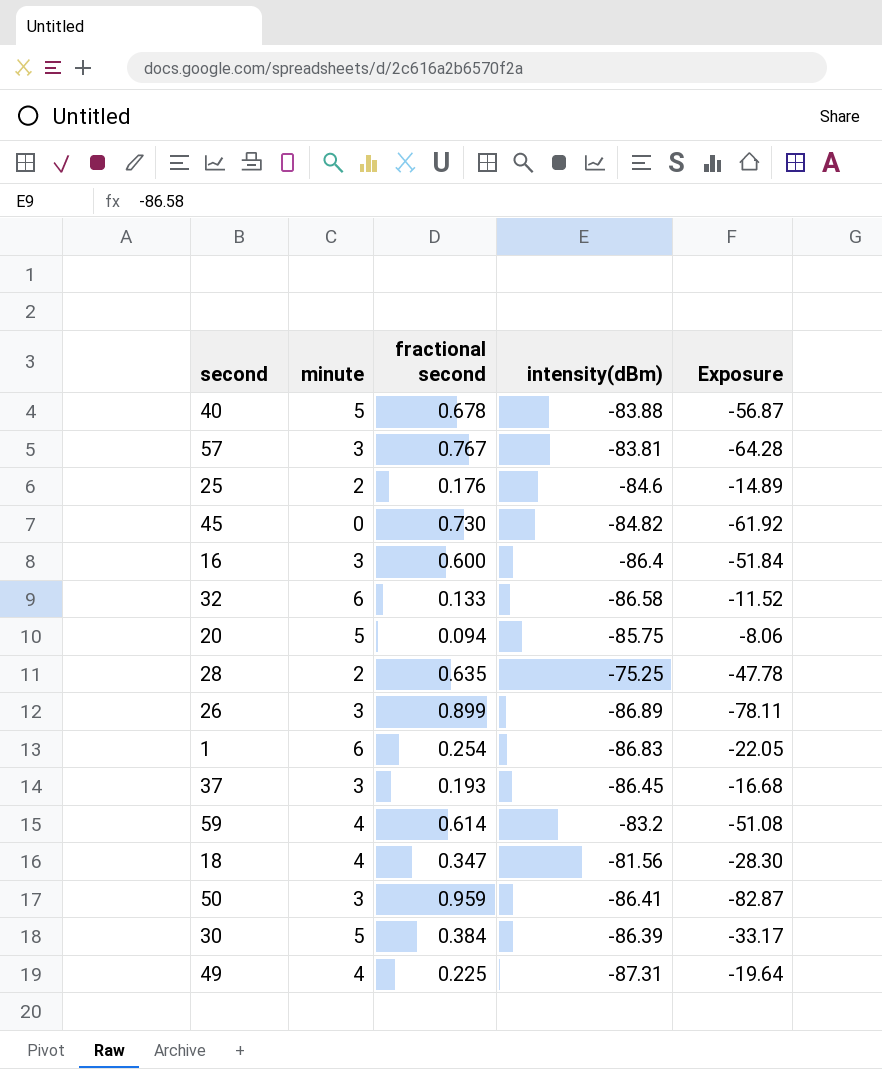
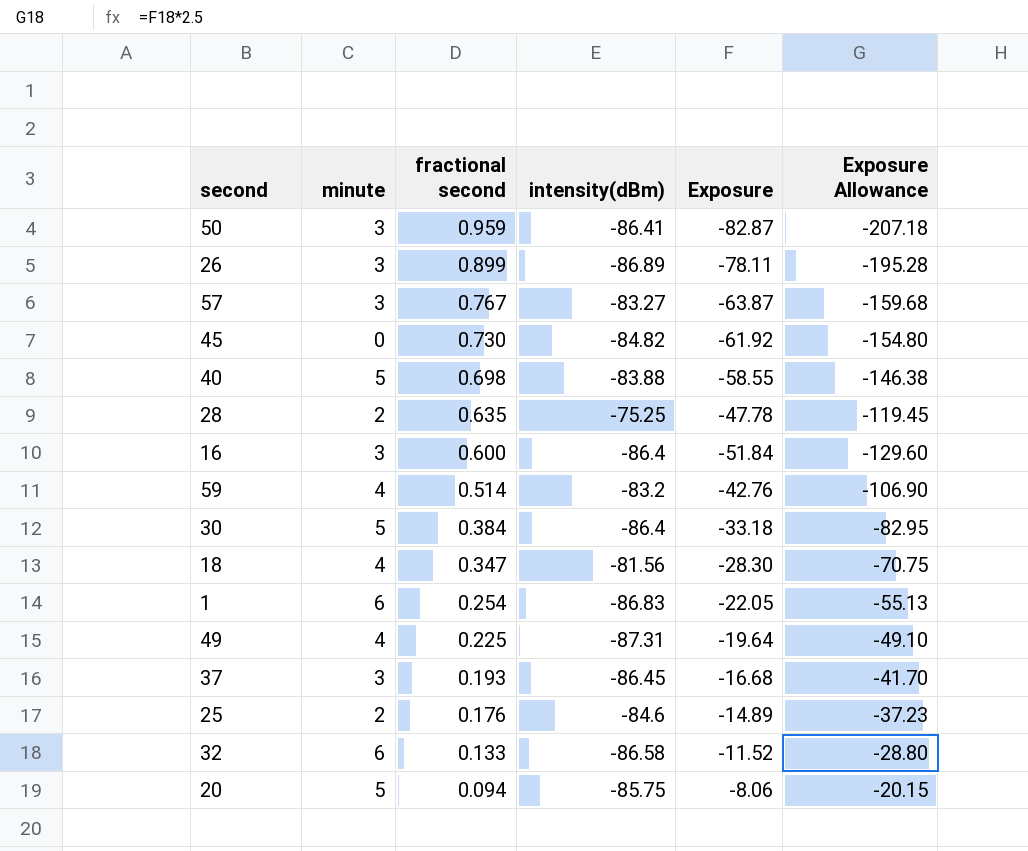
row order: none -> fractional second descending
column Exposure Allowance | formula: none -> [Exposure] * 2.5
57 | intensity(dBm): -83.81 -> -83.27
57 | Exposure: -64.28 -> -63.87
40 | fractional second: 0.678 -> 0.698
40 | Exposure: -56.87 -> -58.55
59 | fractional second: 0.614 -> 0.514
59 | Exposure: -51.08 -> -42.76
30 | intensity(dBm): -86.39 -> -86.4
30 | Exposure: -33.17 -> -33.18

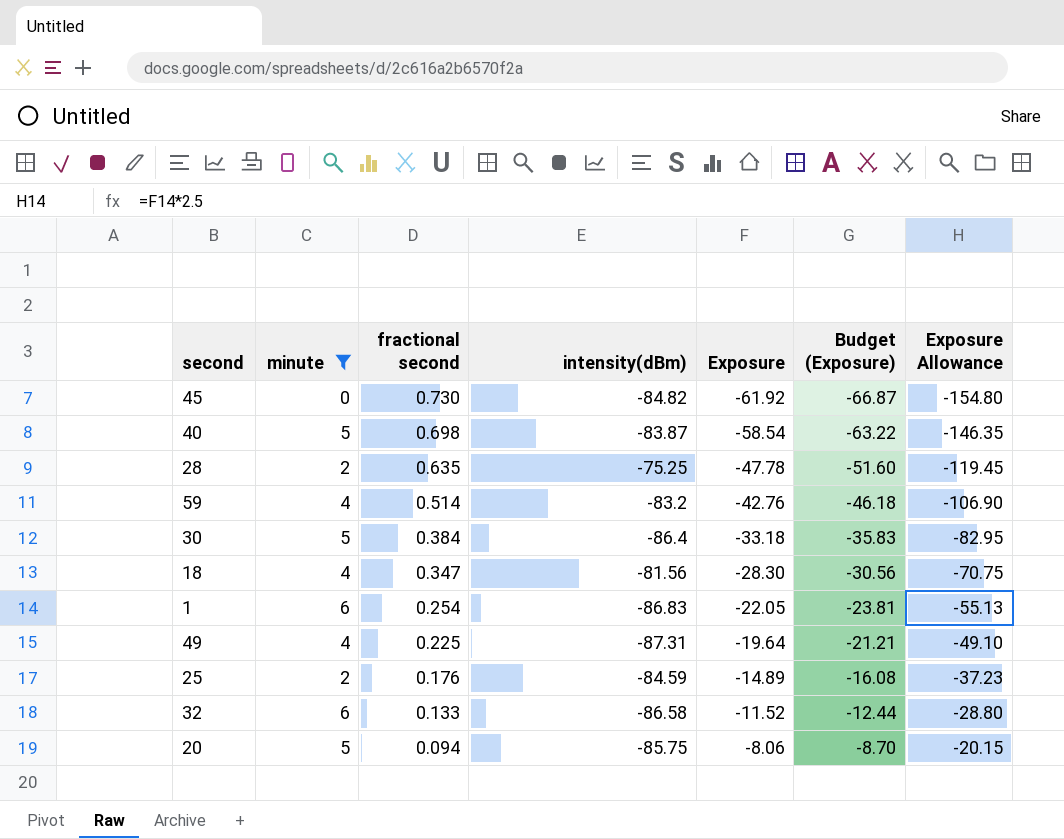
filter: none -> minute != 3
column Budget (Exposure) | formula: none -> [Exposure] * 1.08
40 | intensity(dBm): -83.88 -> -83.87
40 | Exposure: -58.55 -> -58.54
40 | Exposure Allowance: -146.38 -> -146.35
25 | intensity(dBm): -84.6 -> -84.59

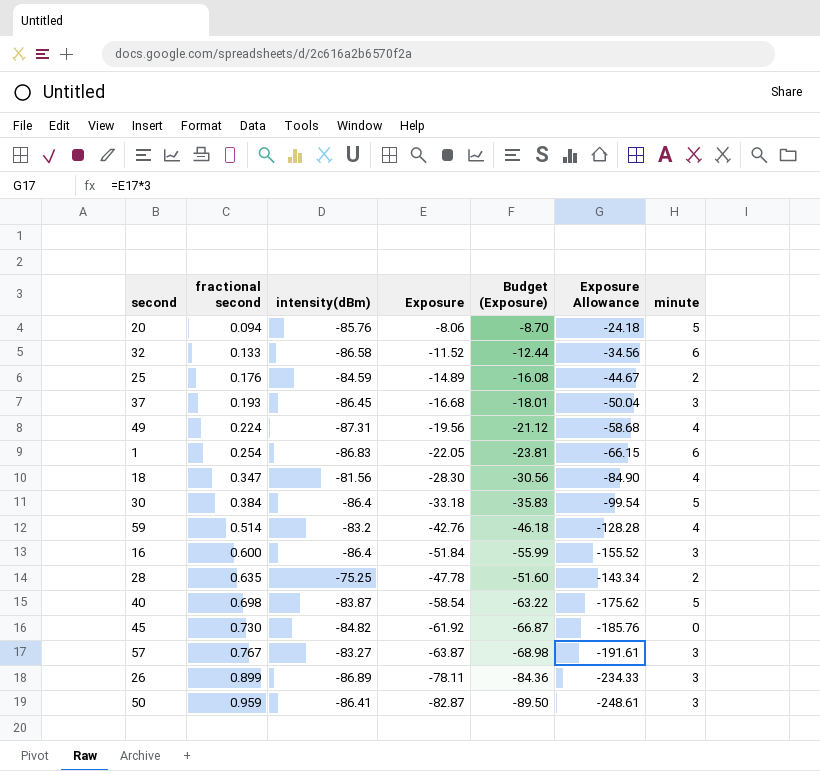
filter: minute != 3 -> none
row order: fractional second descending -> fractional second ascending
column Exposure Allowance | formula: [Exposure] * 2.5 -> [Exposure] * 3
column minute | position: 2 -> 7
20 | intensity(dBm): -85.75 -> -85.76
49 | fractional second: 0.225 -> 0.224
49 | Exposure: -19.64 -> -19.56
49 | Budget (Exposure): -21.21 -> -21.12

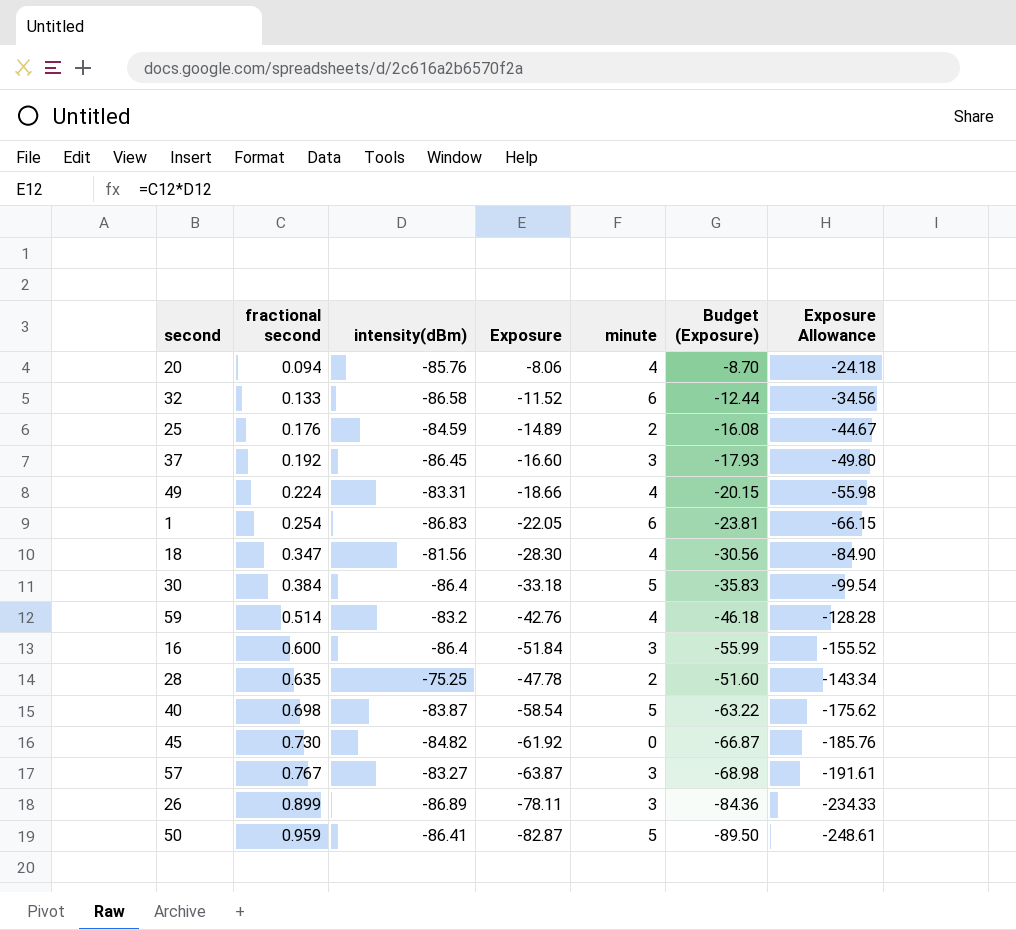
column minute | position: 7 -> 5
20 | minute: 5 -> 4
37 | fractional second: 0.193 -> 0.192
37 | Exposure: -16.68 -> -16.60
37 | Budget (Exposure): -18.01 -> -17.93
37 | Exposure Allowance: -50.04 -> -49.80
49 | intensity(dBm): -87.31 -> -83.31
49 | Exposure: -19.56 -> -18.66
49 | Budget (Exposure): -21.12 -> -20.15
49 | Exposure Allowance: -58.68 -> -55.98
50 | minute: 3 -> 5

